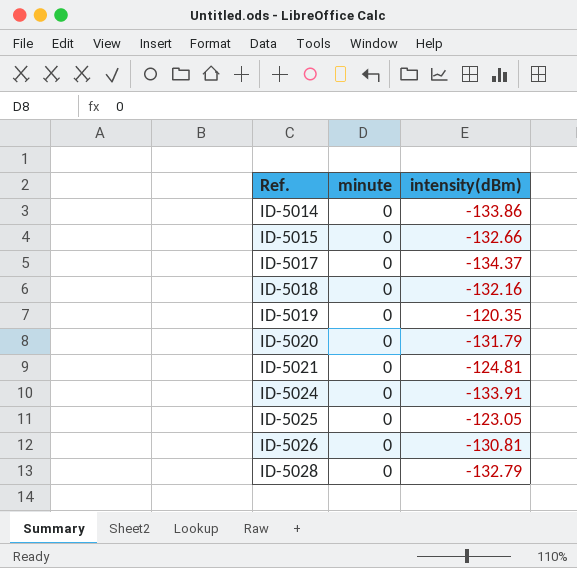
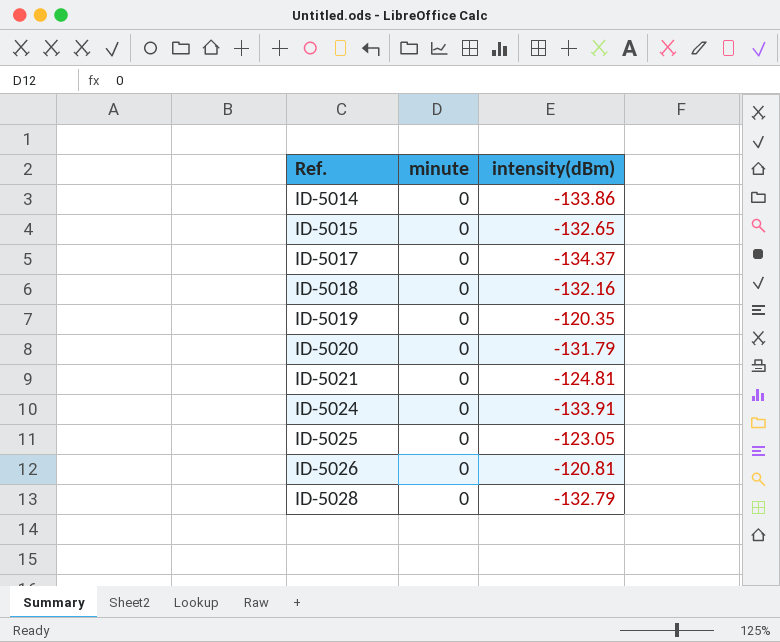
ID-5015 | intensity(dBm): -132.66 -> -132.65
ID-5026 | intensity(dBm): -130.81 -> -120.81

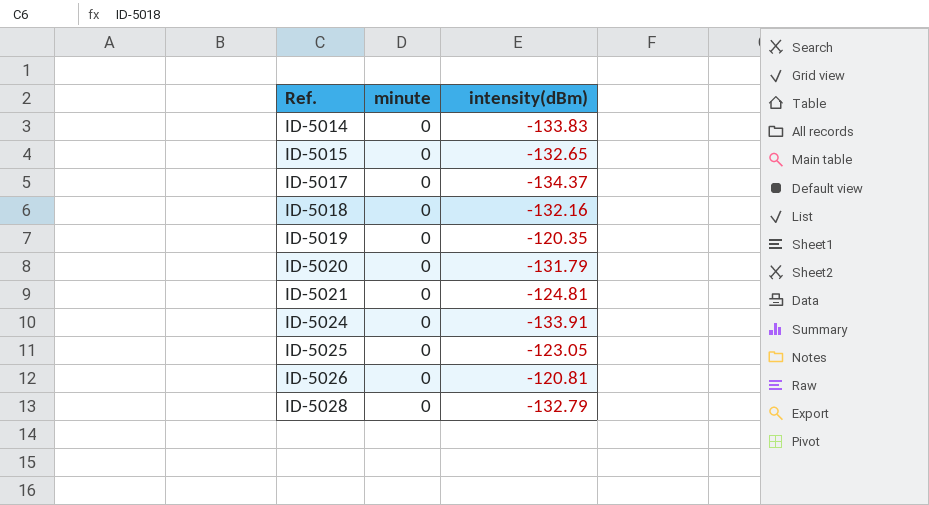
ID-5014 | intensity(dBm): -133.86 -> -133.83

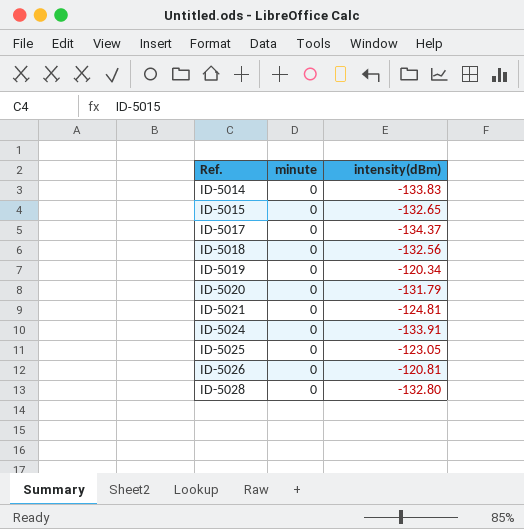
ID-5018 | intensity(dBm): -132.16 -> -132.56
ID-5019 | intensity(dBm): -120.35 -> -120.34
ID-5028 | intensity(dBm): -132.79 -> -132.80

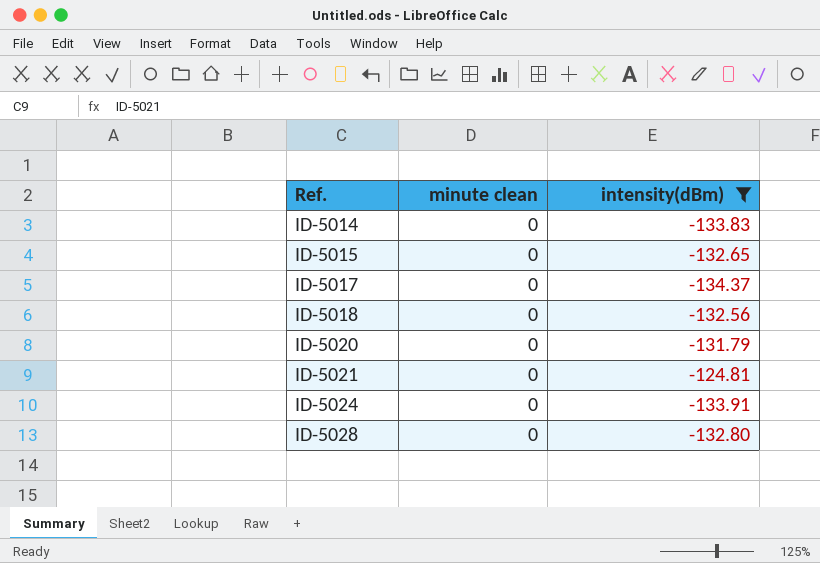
filter: none -> intensity(dBm) <= -124.81
column name: minute -> minute clean

